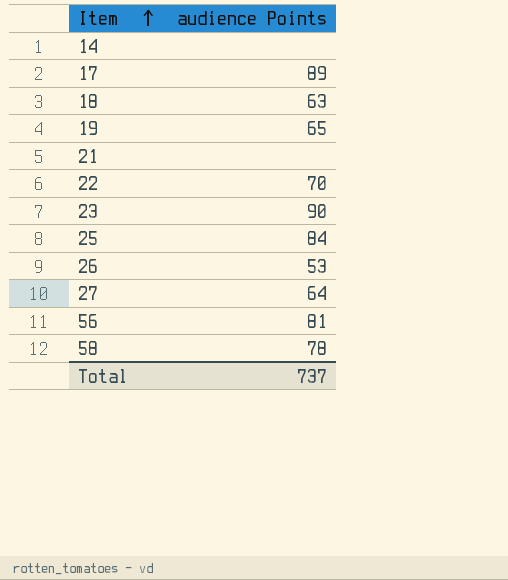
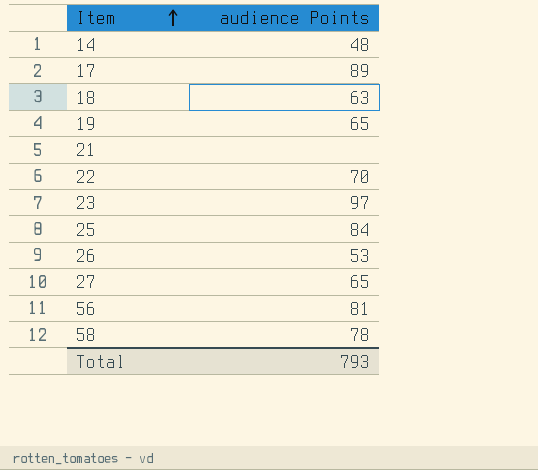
14 | audience Points: none -> 48
23 | audience Points: 90 -> 97
27 | audience Points: 64 -> 65
Total | audience Points: 737 -> 793

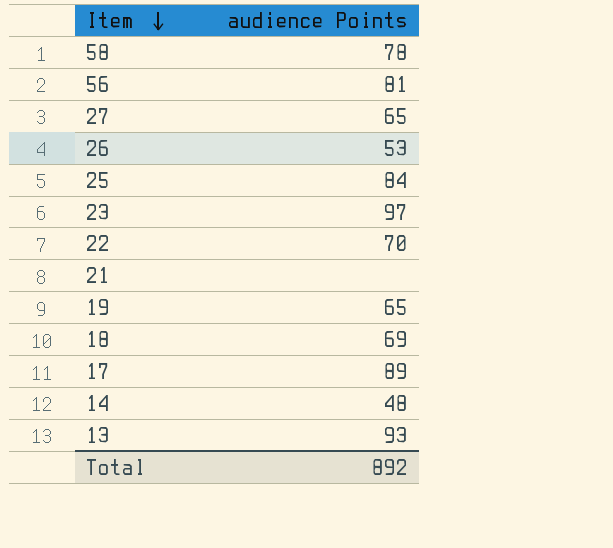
row order: Item ascending -> Item descending
18 | audience Points: 63 -> 69
row 13: none -> 93
Total | audience Points: 793 -> 892

